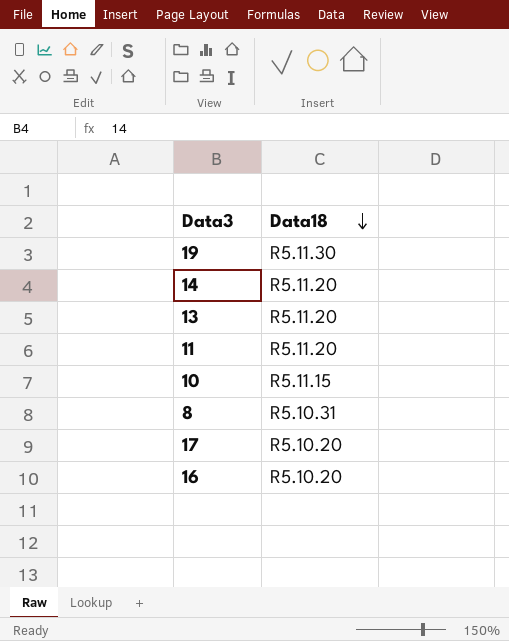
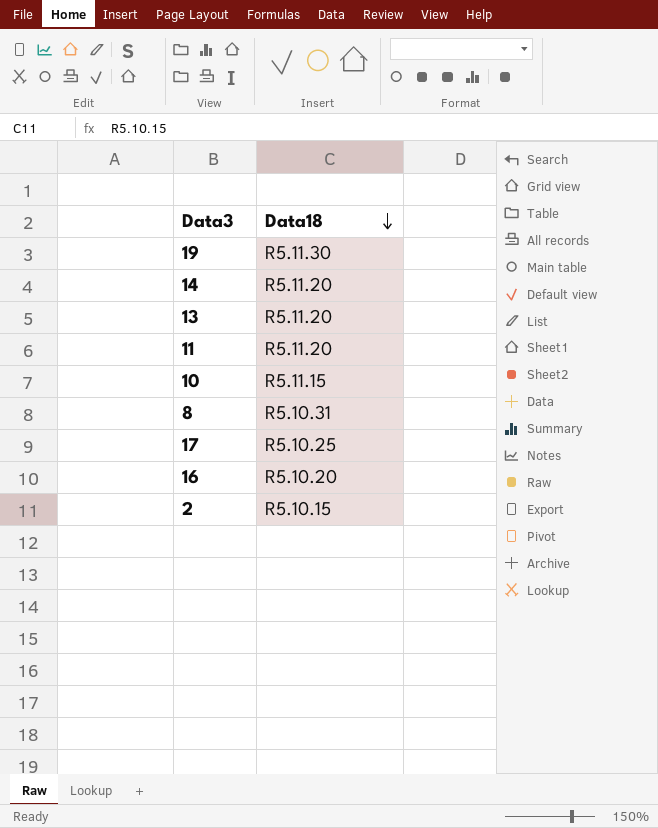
17 | Data18: R5.10.20 -> R5.10.25
row 2: none -> R5.10.15

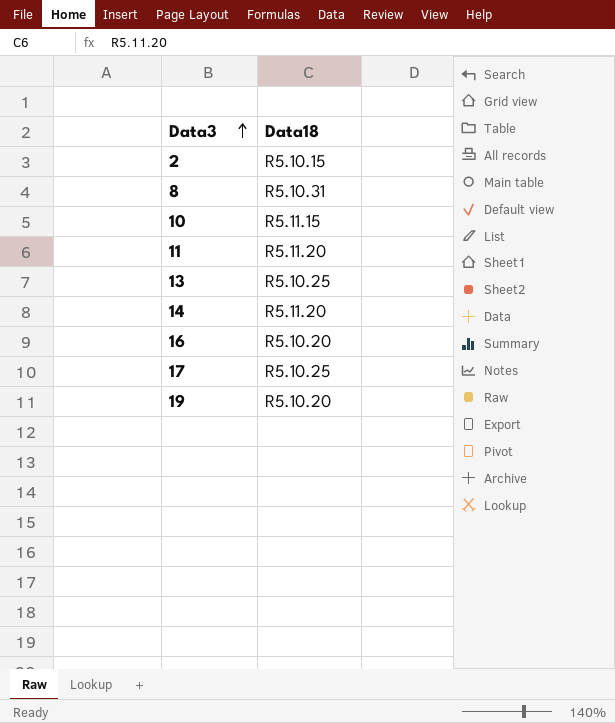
row order: Data18 descending -> Data3 ascending
13 | Data18: R5.11.20 -> R5.10.25
19 | Data18: R5.11.30 -> R5.10.20

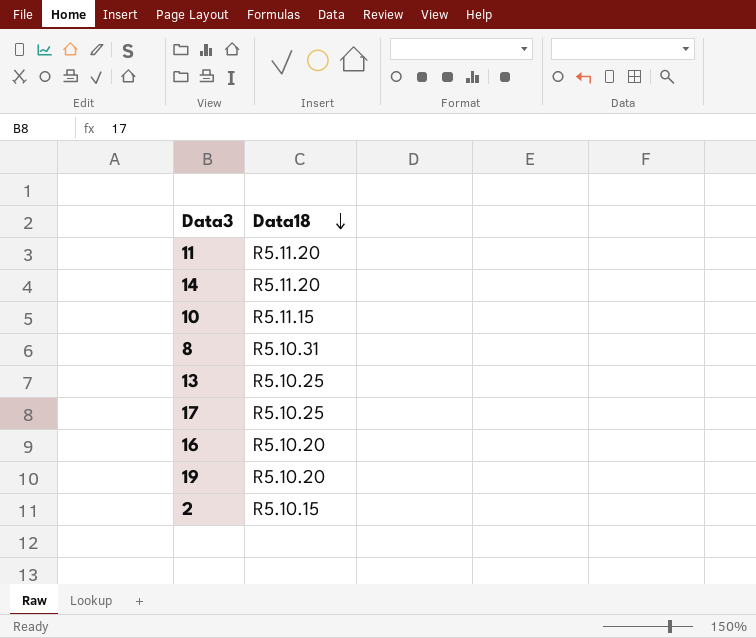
row order: Data3 ascending -> Data18 descending

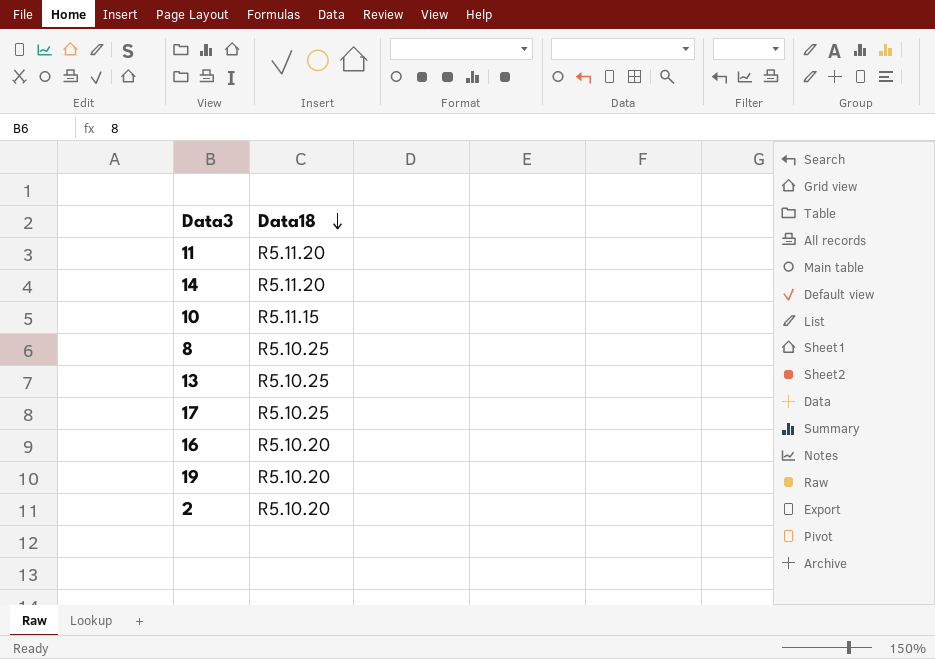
8 | Data18: R5.10.31 -> R5.10.25
2 | Data18: R5.10.15 -> R5.10.20

